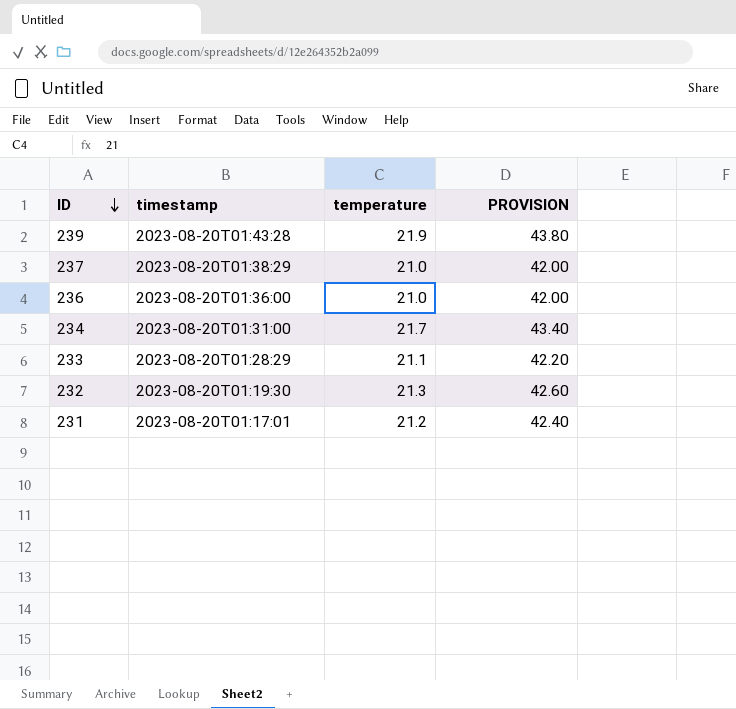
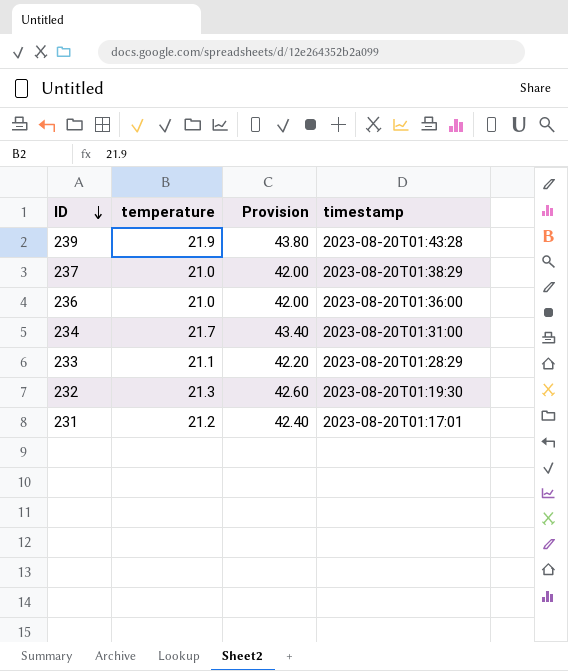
column name: PROVISION -> Provision
column timestamp | position: 2 -> 4

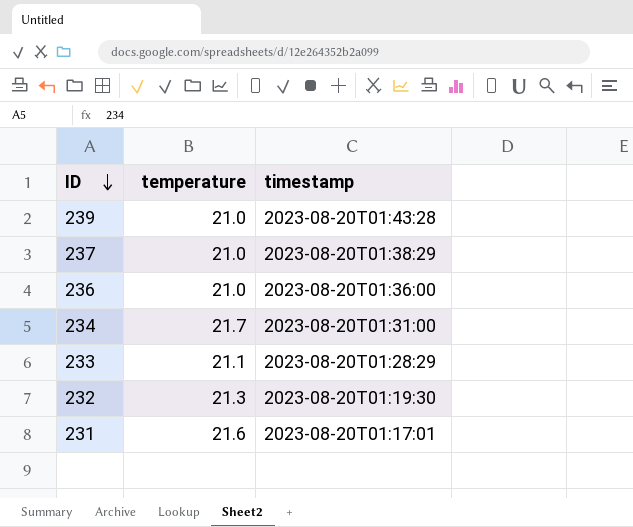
column Provision | formula: [temperature] * 2 -> none
239 | temperature: 21.9 -> 21.0
231 | temperature: 21.2 -> 21.6

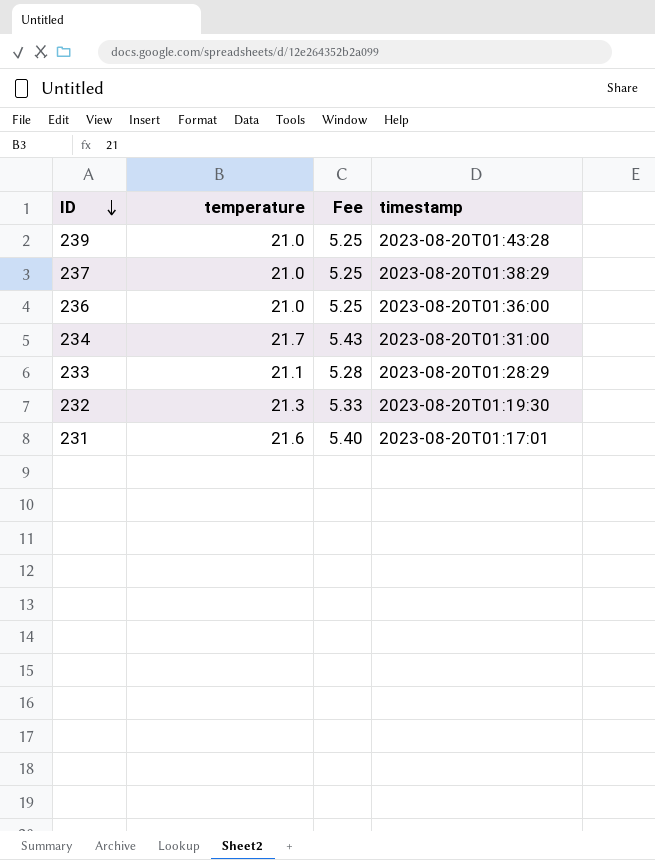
column Fee | formula: none -> [temperature] * 0.25

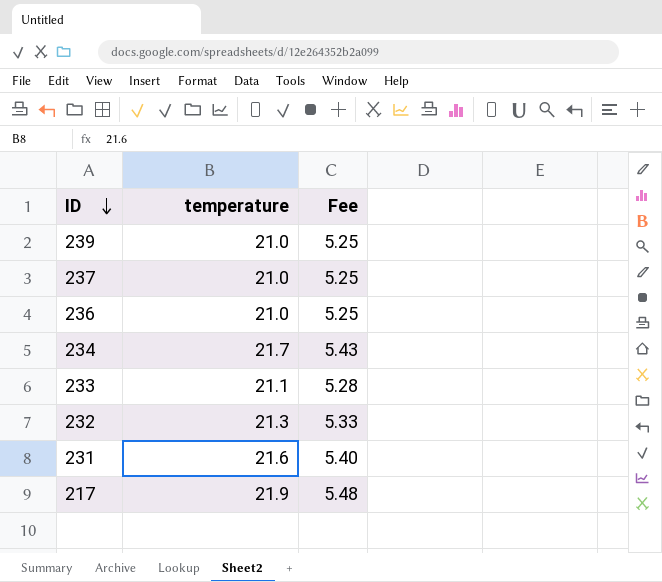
column timestamp | position: 4 -> none
row 217: none -> 21.9 | 5.48

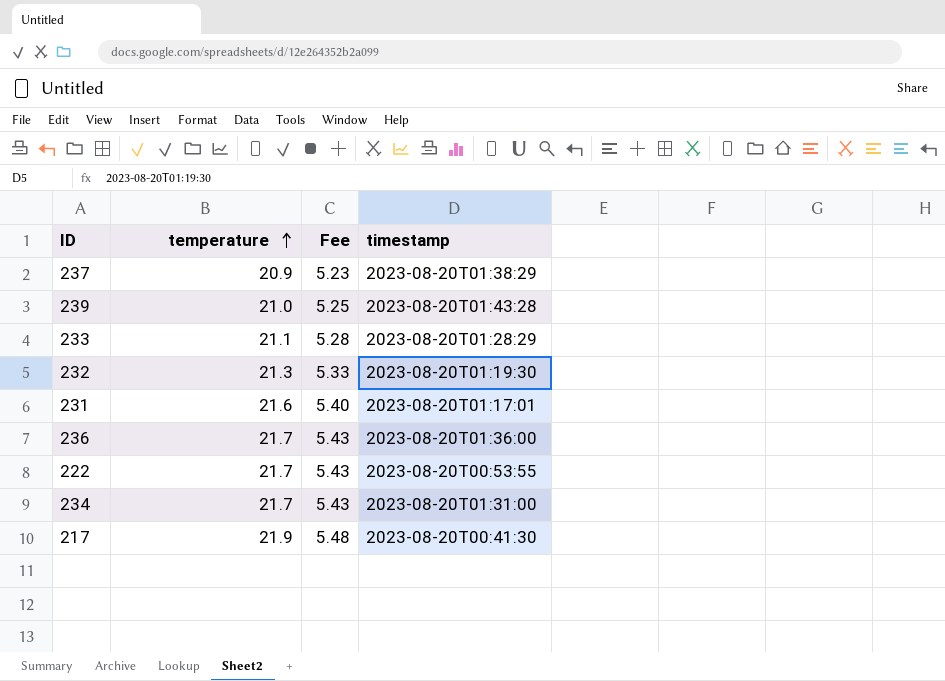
row order: ID descending -> temperature ascending
column timestamp | position: none -> 4
237 | temperature: 21.0 -> 20.9
237 | Fee: 5.25 -> 5.23
236 | temperature: 21.0 -> 21.7
236 | Fee: 5.25 -> 5.43
row 222: none -> 21.7 | 5.43 | 2023-08-20T00:53:55

